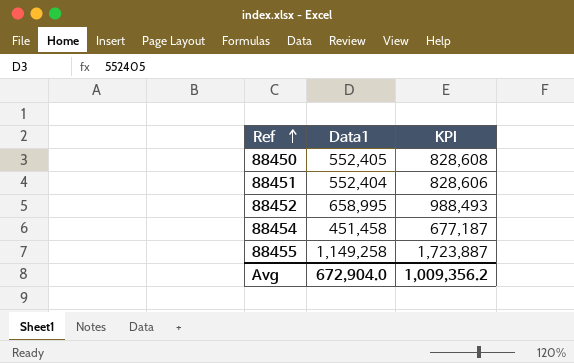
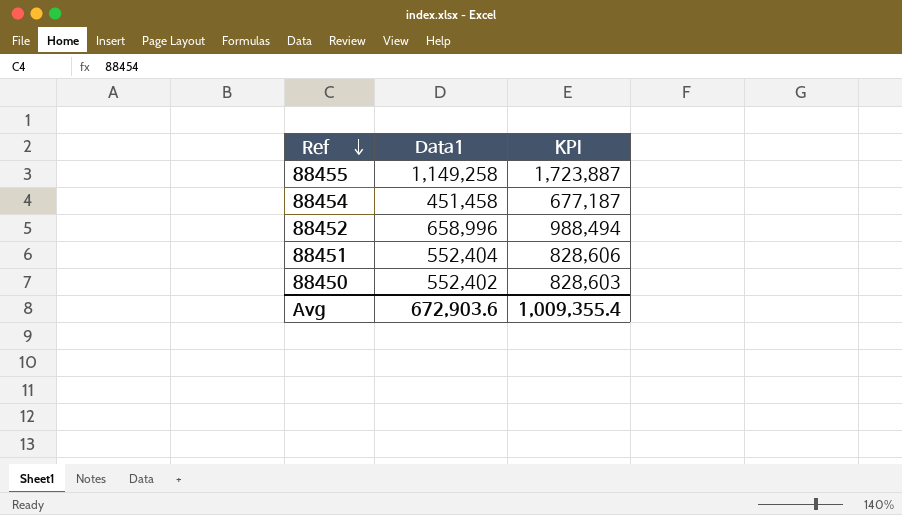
row order: Ref ascending -> Ref descending
88452 | Data1: 658,995 -> 658,996
88452 | KPI: 988,493 -> 988,494
88450 | Data1: 552,405 -> 552,402
88450 | KPI: 828,608 -> 828,603
Avg | Data1: 672,904.0 -> 672,903.6
Avg | KPI: 1,009,356.2 -> 1,009,355.4

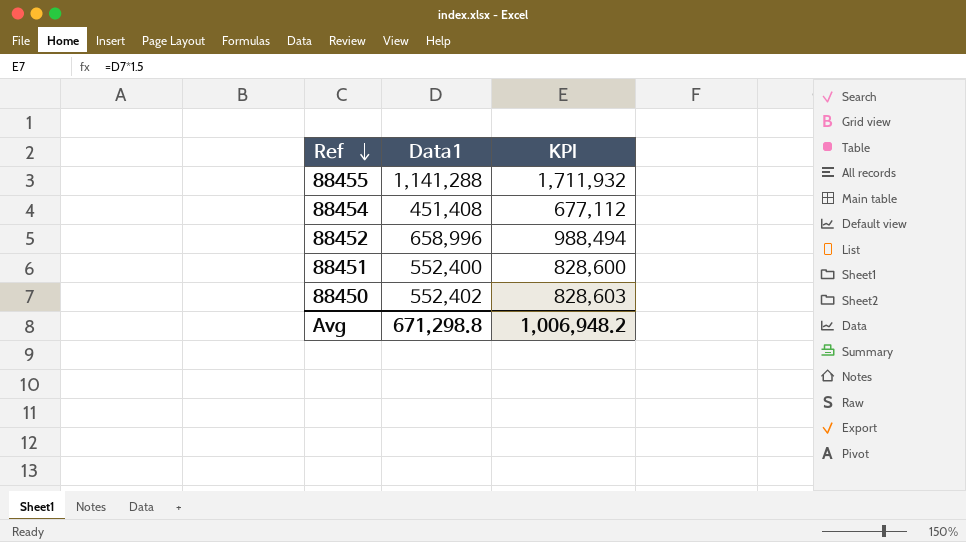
88455 | Data1: 1,149,258 -> 1,141,288
88455 | KPI: 1,723,887 -> 1,711,932
88454 | Data1: 451,458 -> 451,408
88454 | KPI: 677,187 -> 677,112
88451 | Data1: 552,404 -> 552,400
88451 | KPI: 828,606 -> 828,600
Avg | Data1: 672,903.6 -> 671,298.8
Avg | KPI: 1,009,355.4 -> 1,006,948.2

